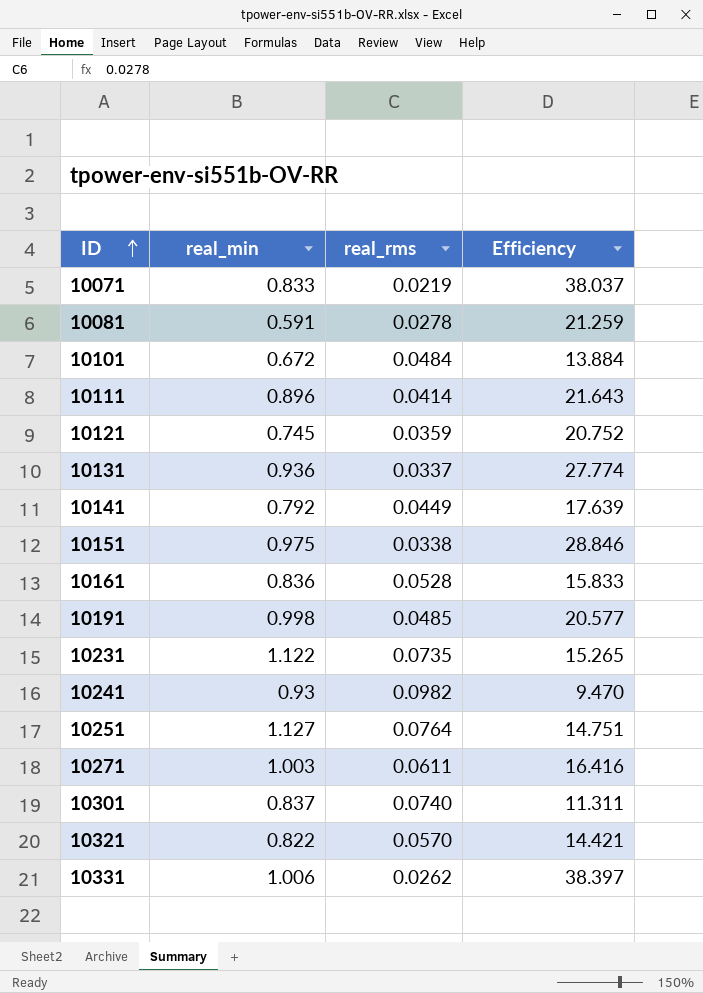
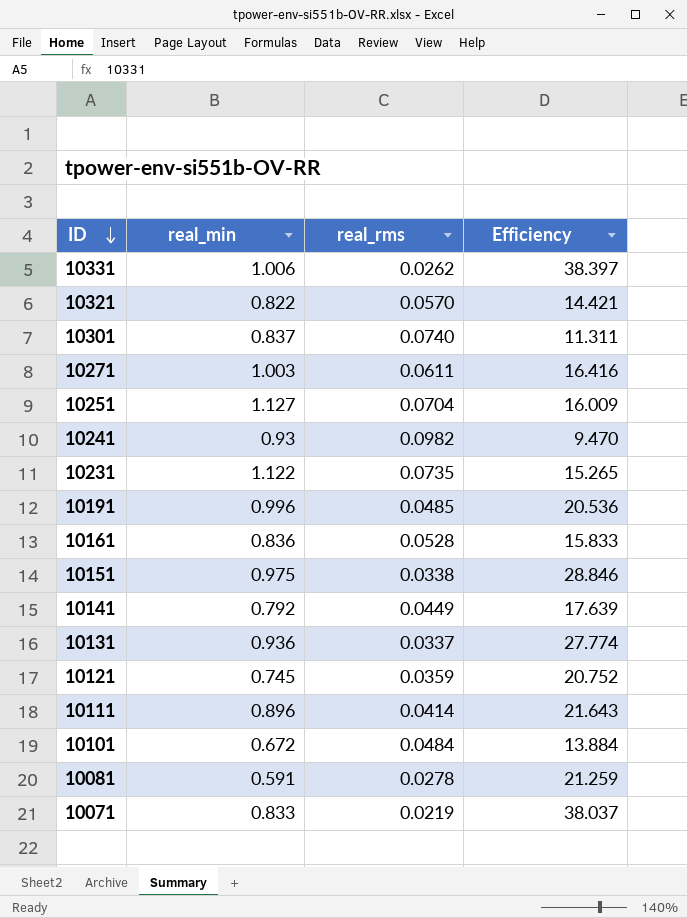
row order: ID ascending -> ID descending
10251 | real_rms: 0.0764 -> 0.0704
10251 | Efficiency: 14.751 -> 16.009
10191 | real_min: 0.998 -> 0.996
10191 | Efficiency: 20.577 -> 20.536

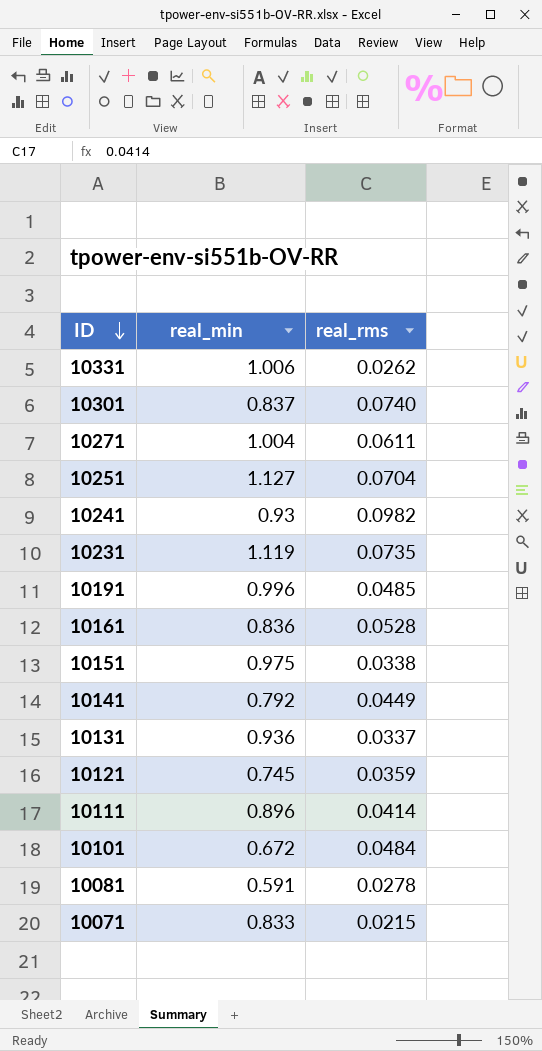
column Efficiency | formula: [real_min] / [real_rms] -> none
row 10321: 0.822 | 0.0570 | 14.421 -> none
10271 | real_min: 1.003 -> 1.004
10231 | real_min: 1.122 -> 1.119
10071 | real_rms: 0.0219 -> 0.0215

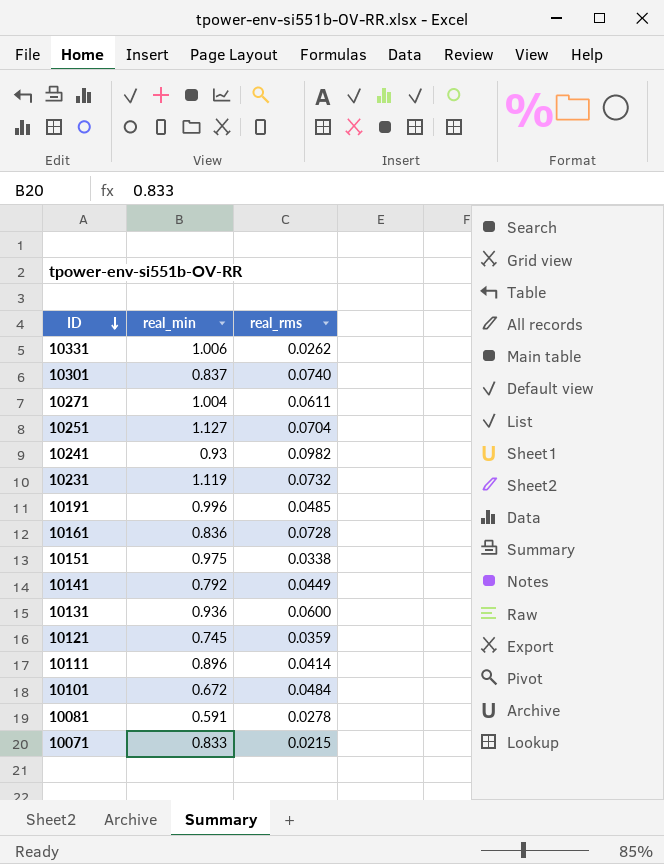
10231 | real_rms: 0.0735 -> 0.0732
10161 | real_rms: 0.0528 -> 0.0728
10131 | real_rms: 0.0337 -> 0.0600

